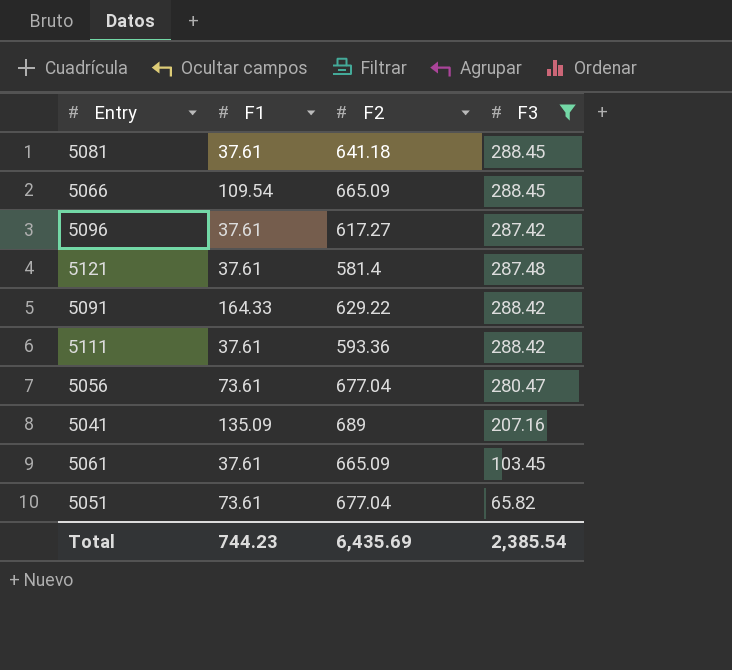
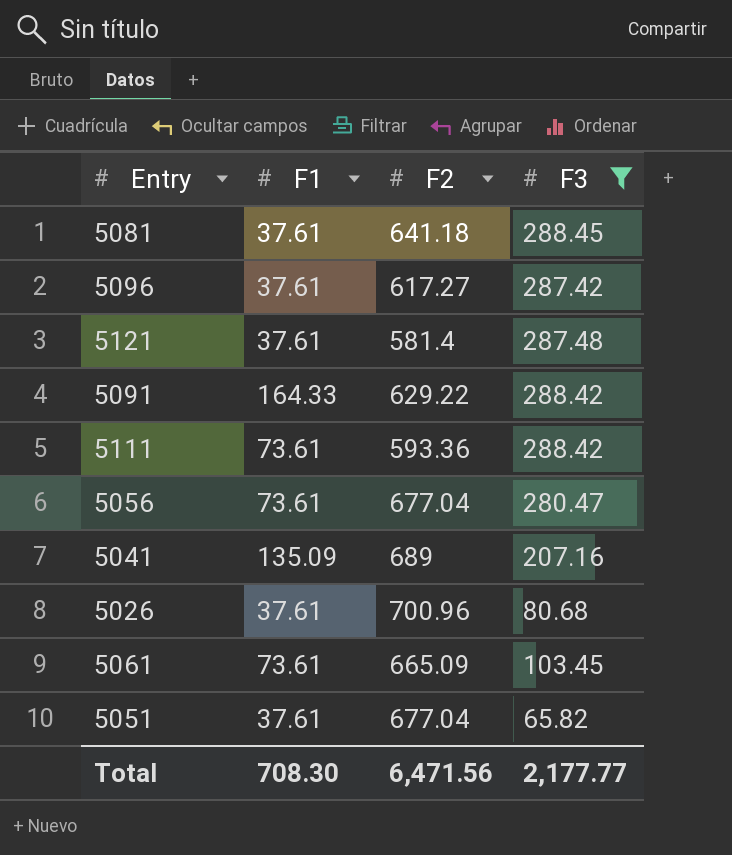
row 5066: 109.54 | 665.09 | 288.45 -> none
5111 | F1: 37.61 -> 73.61
row 5026: none -> 37.61 | 700.96 | 80.68
5061 | F1: 37.61 -> 73.61
5051 | F1: 73.61 -> 37.61
Total | F1: 744.23 -> 708.30
Total | F2: 6,435.69 -> 6,471.56
Total | F3: 2,385.54 -> 2,177.77

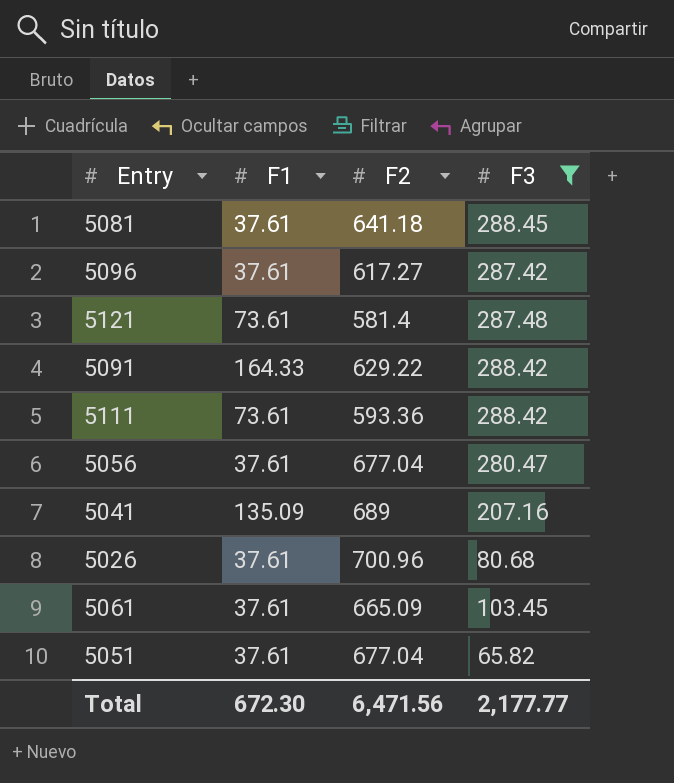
5121 | F1: 37.61 -> 73.61
5056 | F1: 73.61 -> 37.61
5061 | F1: 73.61 -> 37.61
Total | F1: 708.30 -> 672.30

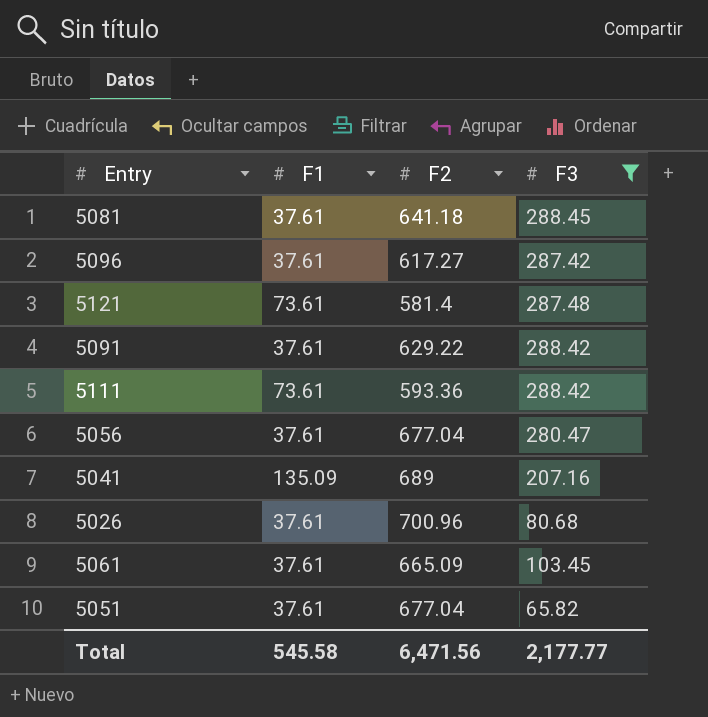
5091 | F1: 164.33 -> 37.61
Total | F1: 672.30 -> 545.58

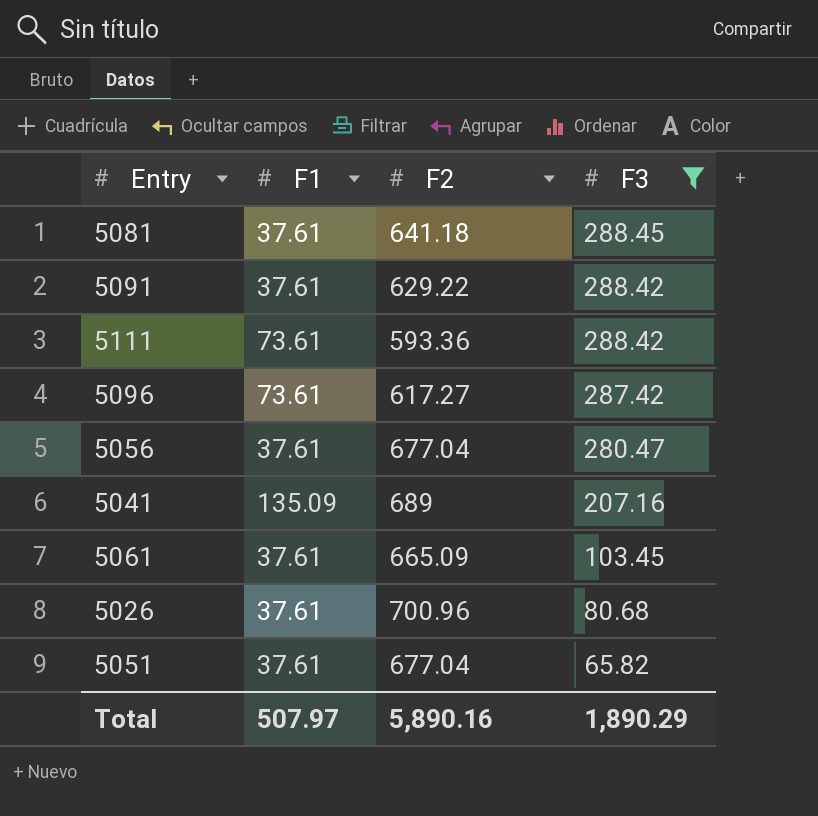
row order: none -> F3 descending
row 5121: 73.61 | 581.4 | 287.48 -> none
5096 | F1: 37.61 -> 73.61
Total | F1: 545.58 -> 507.97
Total | F2: 6,471.56 -> 5,890.16
Total | F3: 2,177.77 -> 1,890.29

